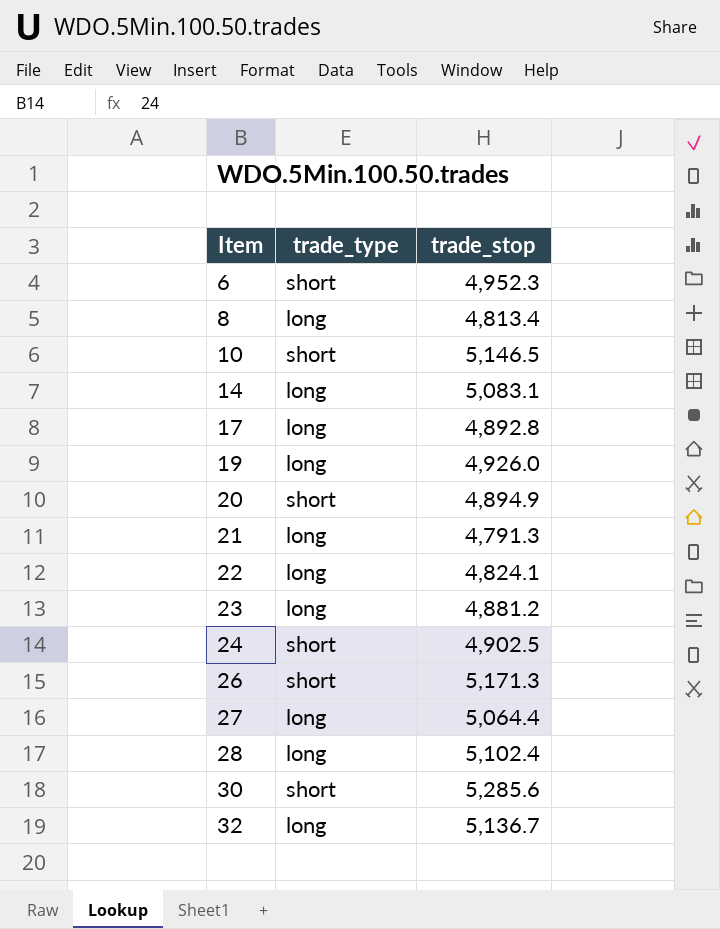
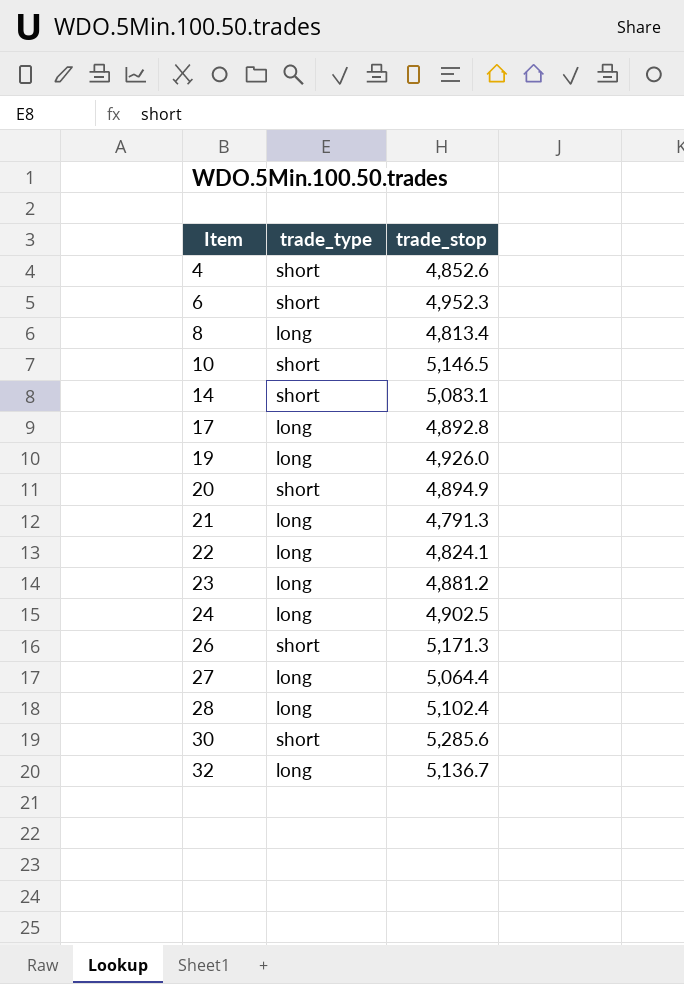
row 4: none -> short | 4,852.6
14 | trade_type: long -> short
24 | trade_type: short -> long

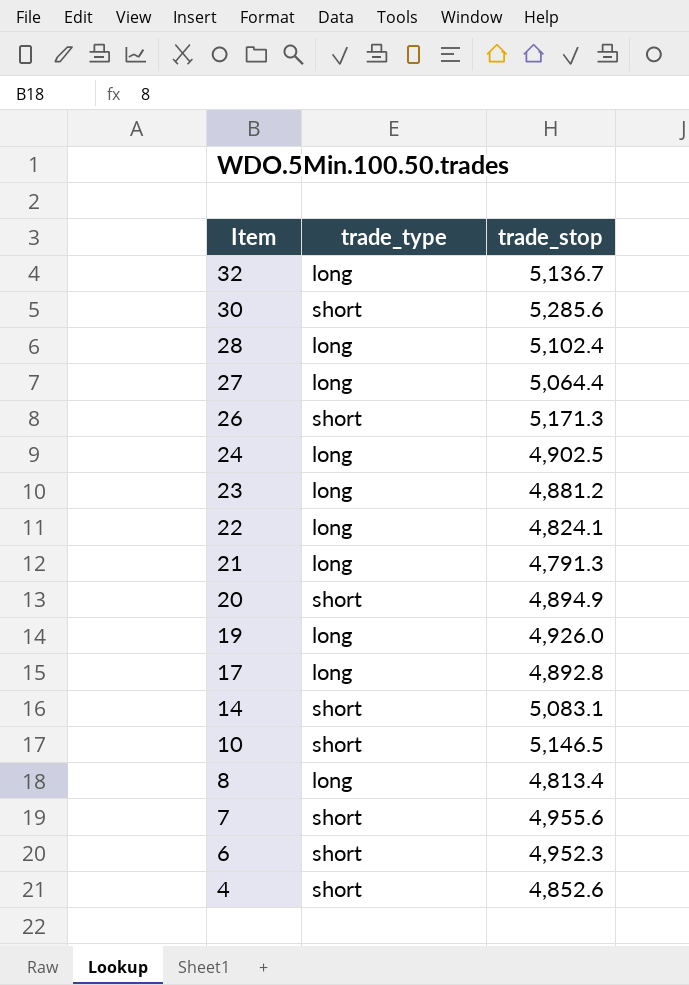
row order: Item ascending -> Item descending
row 7: none -> short | 4,955.6

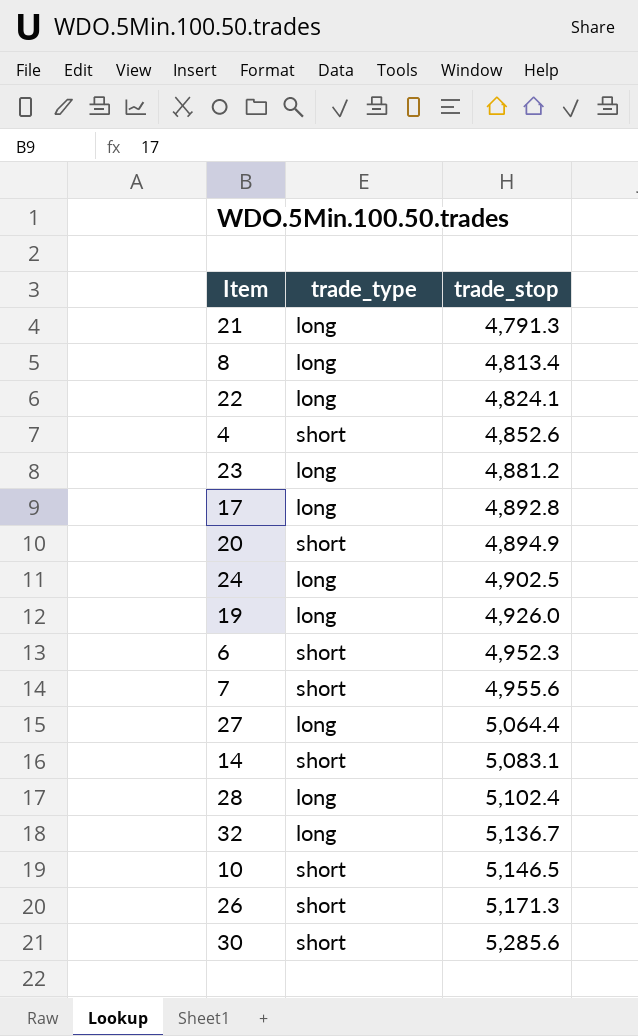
row order: Item descending -> trade_stop ascending

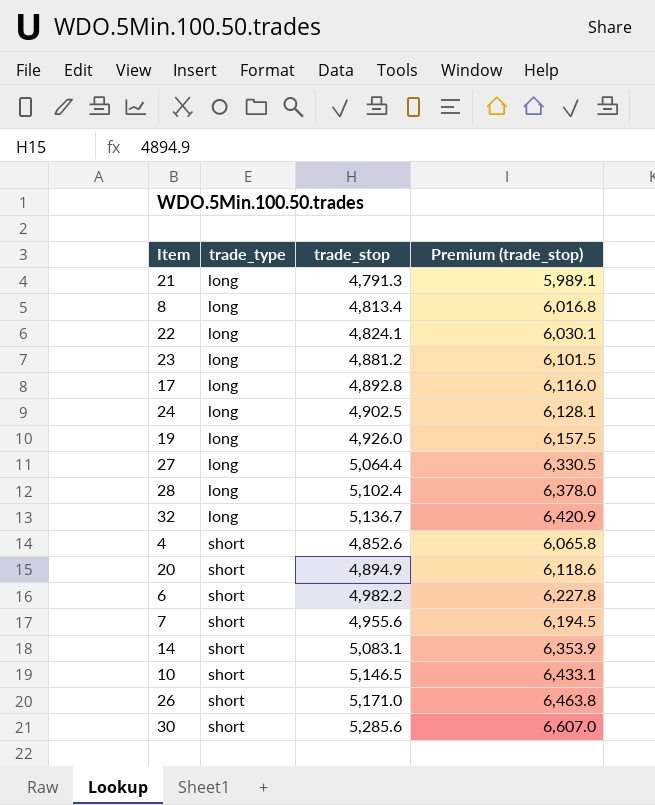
row order: trade_stop ascending -> trade_type ascending
column Premium (trade_stop) | formula: none -> [trade_stop] * 1.25
6 | trade_stop: 4,952.3 -> 4,982.2
26 | trade_stop: 5,171.3 -> 5,171.0

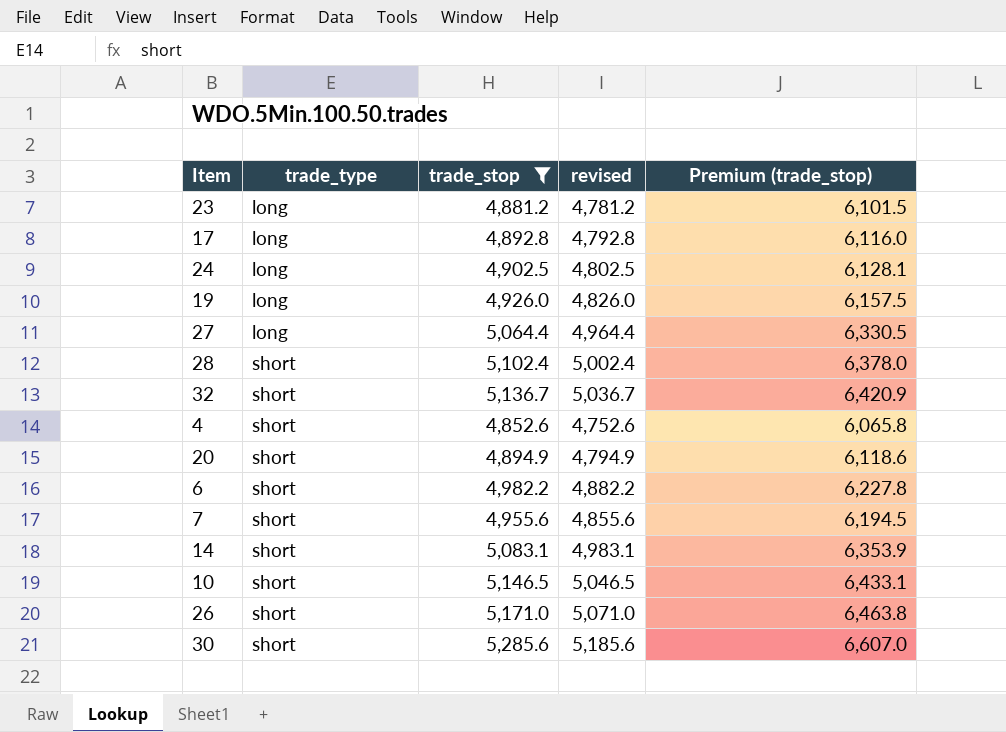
filter: none -> trade_stop >= 4,852.6
column revised | formula: none -> [trade_stop] - 100
28 | trade_type: long -> short
32 | trade_type: long -> short

